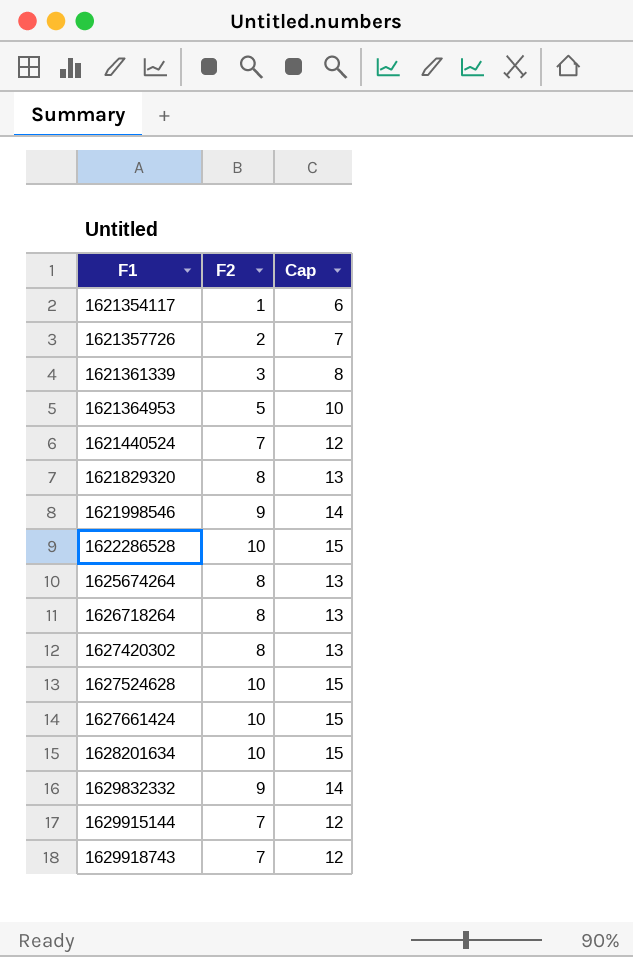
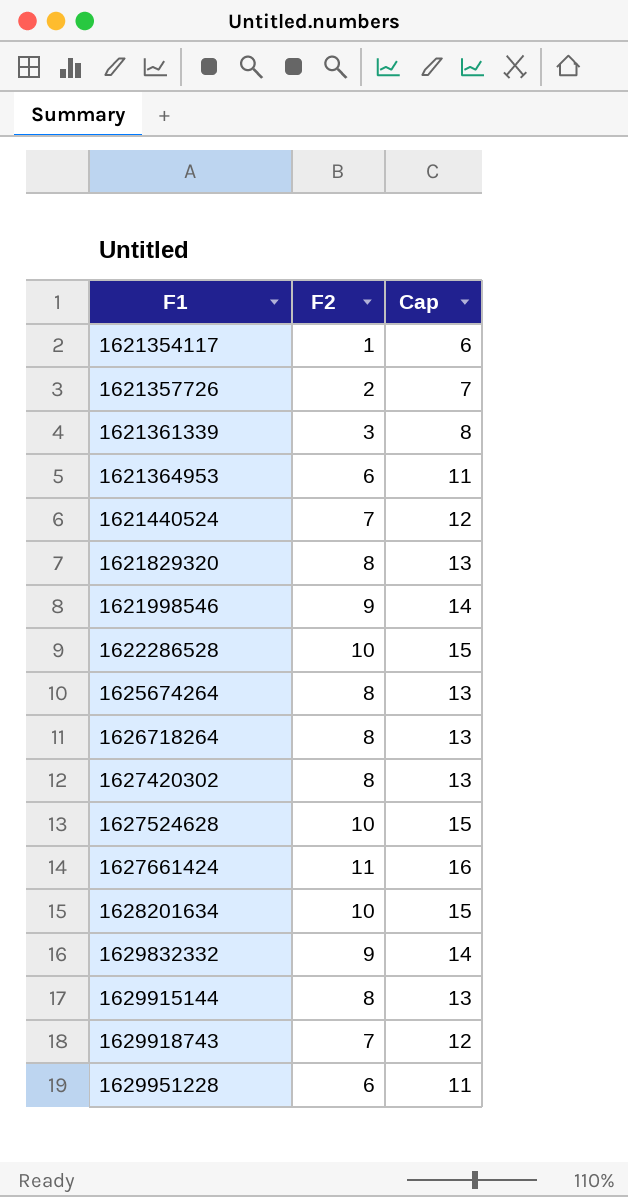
1621364953 | F2: 5 -> 6
1621364953 | Cap: 10 -> 11
1627661424 | F2: 10 -> 11
1627661424 | Cap: 15 -> 16
1629915144 | F2: 7 -> 8
1629915144 | Cap: 12 -> 13
row 1629951228: none -> 6 | 11

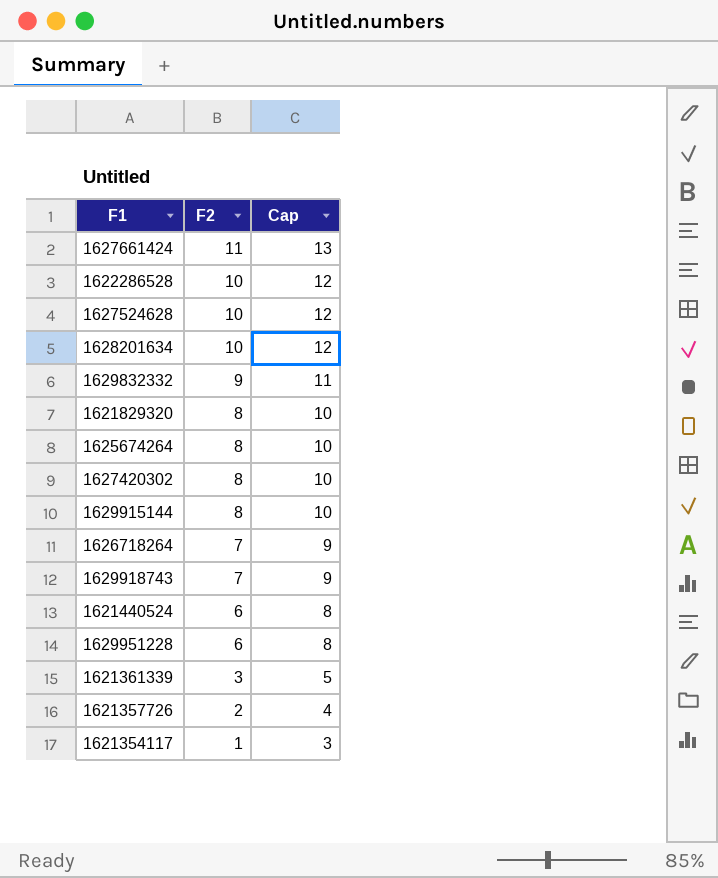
row order: F1 ascending -> F2 descending
column Cap | formula: [F2] + 5 -> [F2] + 2
row 1621364953: 6 | 11 -> none
row 1621998546: 9 | 14 -> none
1626718264 | F2: 8 -> 7
1621440524 | F2: 7 -> 6

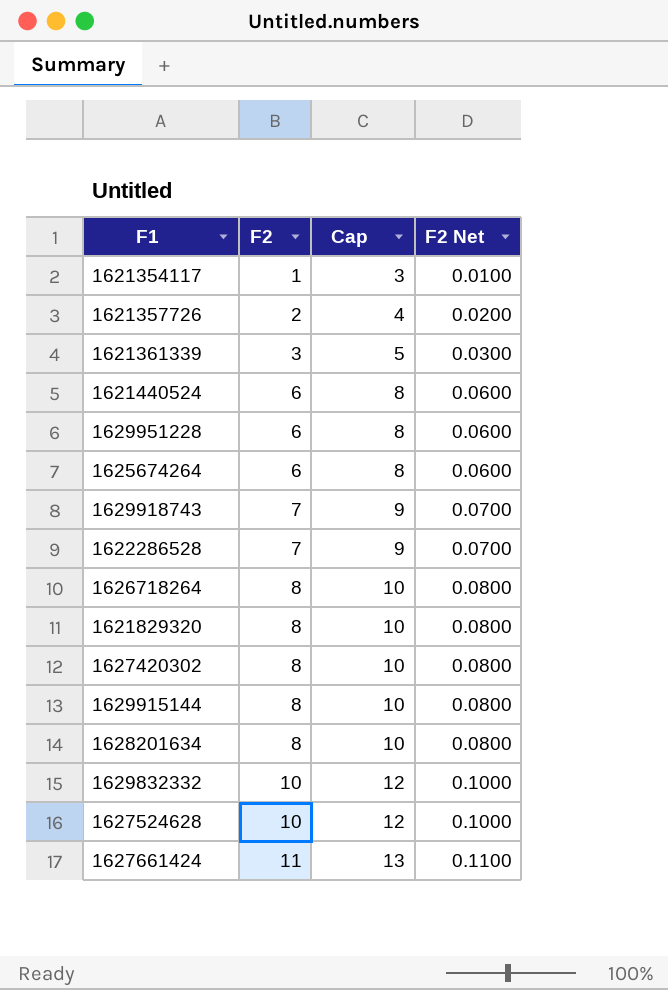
row order: F2 descending -> F2 ascending
column F2 Net | formula: none -> [F2] * 0.01
1625674264 | F2: 8 -> 6
1625674264 | Cap: 10 -> 8
1622286528 | F2: 10 -> 7
1622286528 | Cap: 12 -> 9
1626718264 | F2: 7 -> 8
1626718264 | Cap: 9 -> 10
1628201634 | F2: 10 -> 8
1628201634 | Cap: 12 -> 10
1629832332 | F2: 9 -> 10
1629832332 | Cap: 11 -> 12

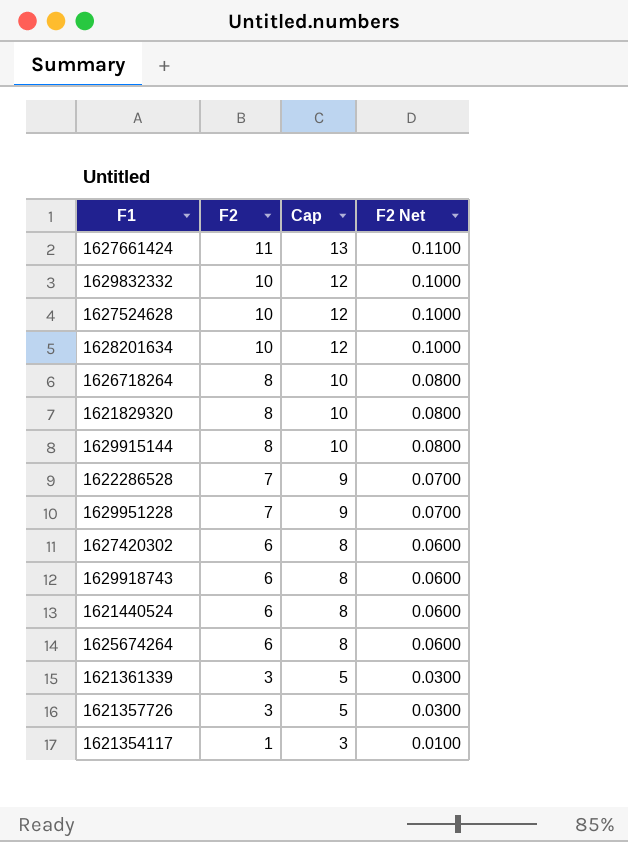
row order: F2 ascending -> F2 descending
1628201634 | F2: 8 -> 10
1628201634 | Cap: 10 -> 12
1628201634 | F2 Net: 0.0800 -> 0.1000
1629951228 | F2: 6 -> 7
1629951228 | Cap: 8 -> 9
1629951228 | F2 Net: 0.0600 -> 0.0700
1627420302 | F2: 8 -> 6
1627420302 | Cap: 10 -> 8
1627420302 | F2 Net: 0.0800 -> 0.0600
1629918743 | F2: 7 -> 6
1629918743 | Cap: 9 -> 8
1629918743 | F2 Net: 0.0700 -> 0.0600
1621357726 | F2: 2 -> 3
1621357726 | Cap: 4 -> 5
1621357726 | F2 Net: 0.0200 -> 0.0300

